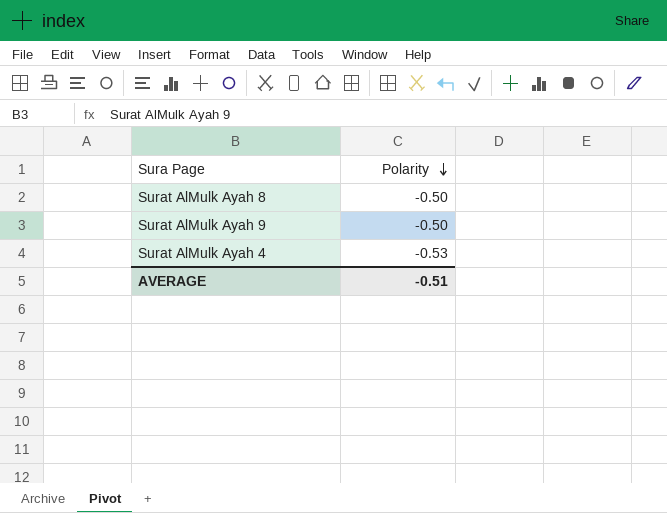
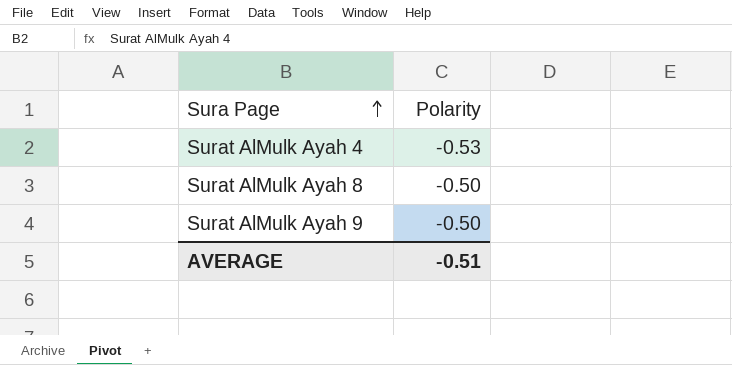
row order: Polarity descending -> Sura Page ascending

